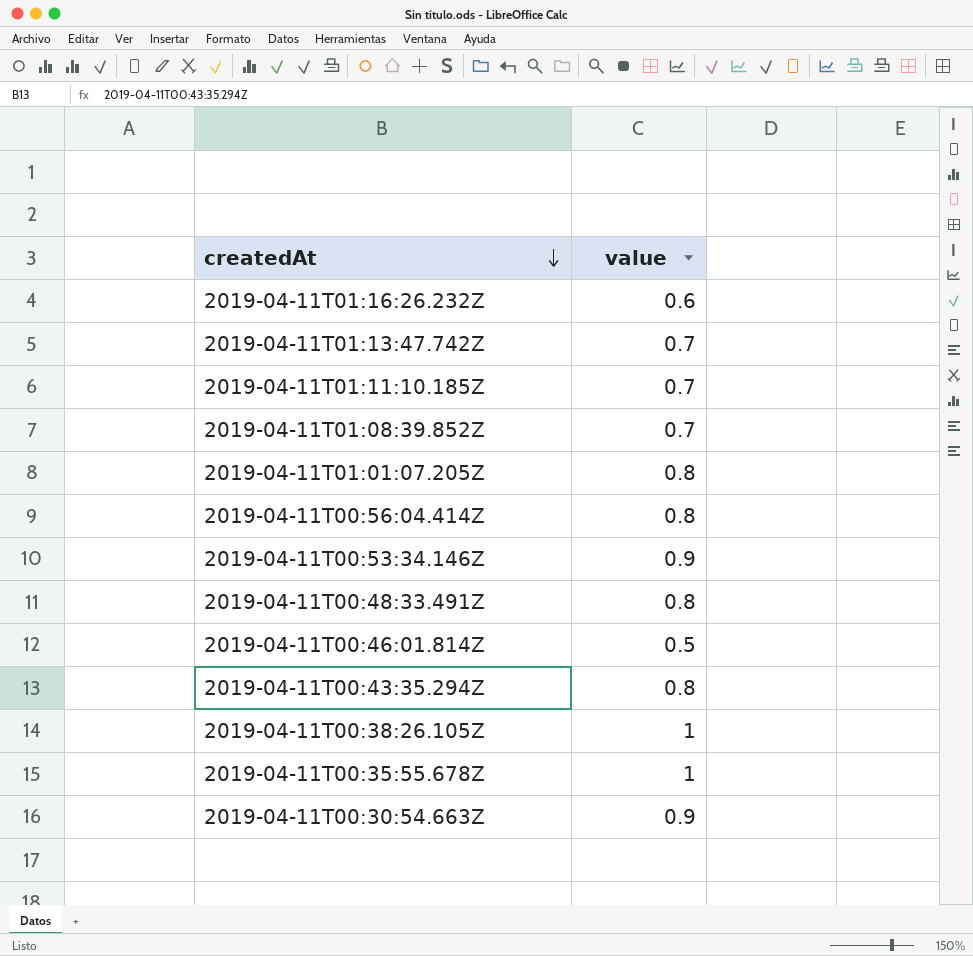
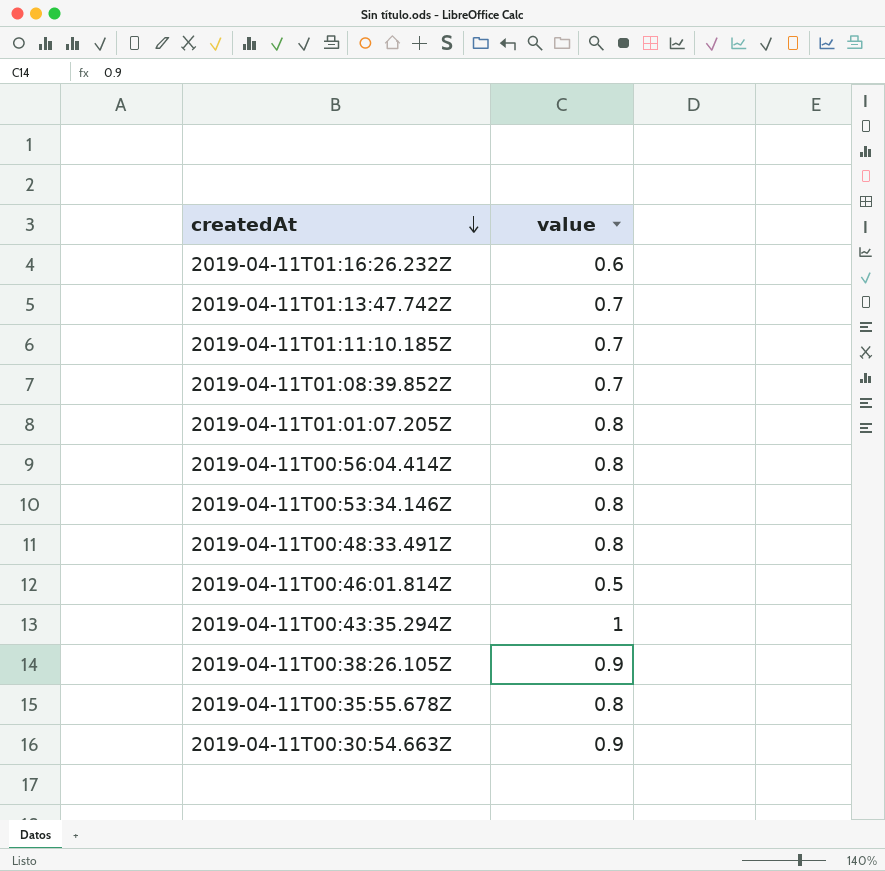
2019-04-11T00:53:34.146Z | value: 0.9 -> 0.8
2019-04-11T00:43:35.294Z | value: 0.8 -> 1
2019-04-11T00:38:26.105Z | value: 1 -> 0.9
2019-04-11T00:35:55.678Z | value: 1 -> 0.8

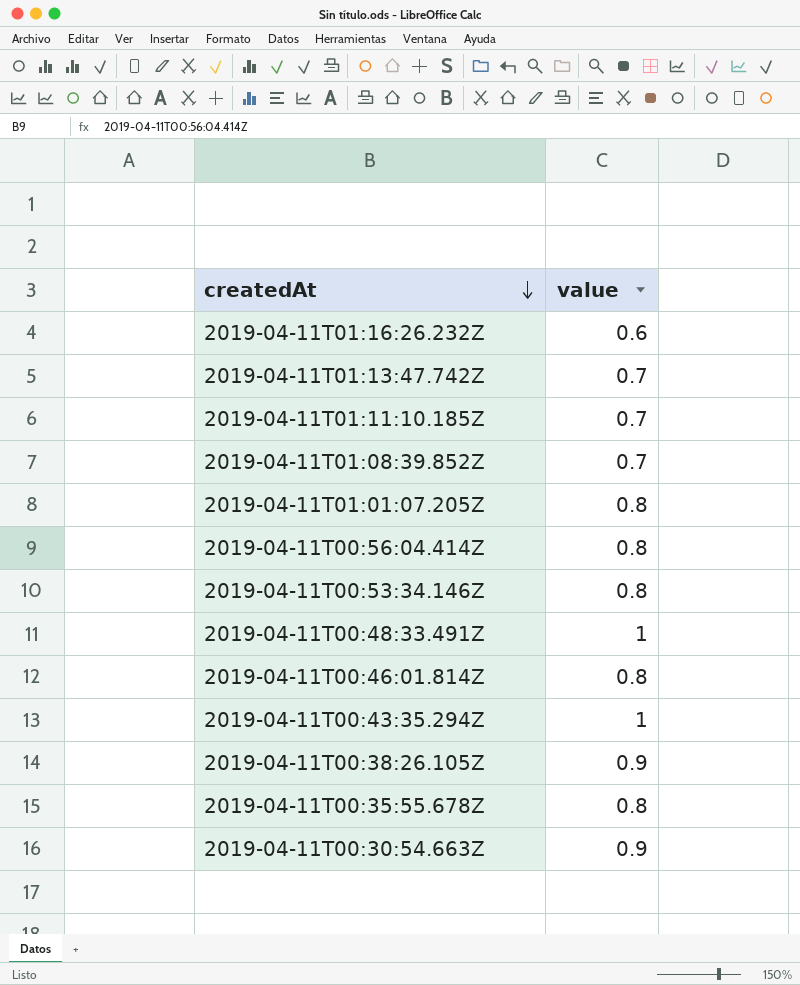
2019-04-11T00:48:33.491Z | value: 0.8 -> 1
2019-04-11T00:46:01.814Z | value: 0.5 -> 0.8

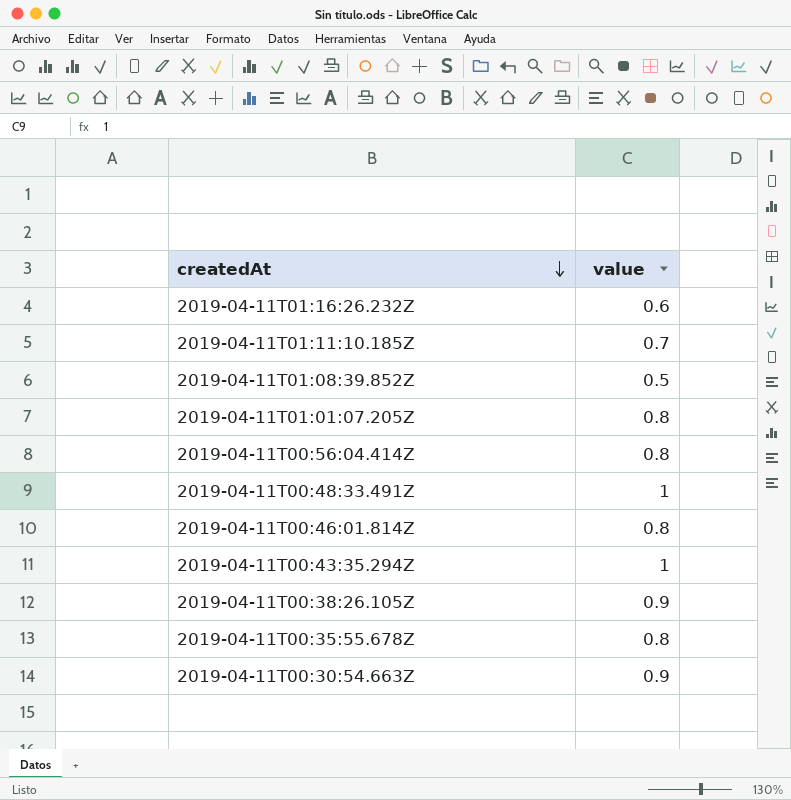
row 2019-04-11T01:13:47.742Z: 0.7 -> none
row 2019-04-11T00:53:34.146Z: 0.8 -> none
2019-04-11T01:08:39.852Z | value: 0.7 -> 0.5

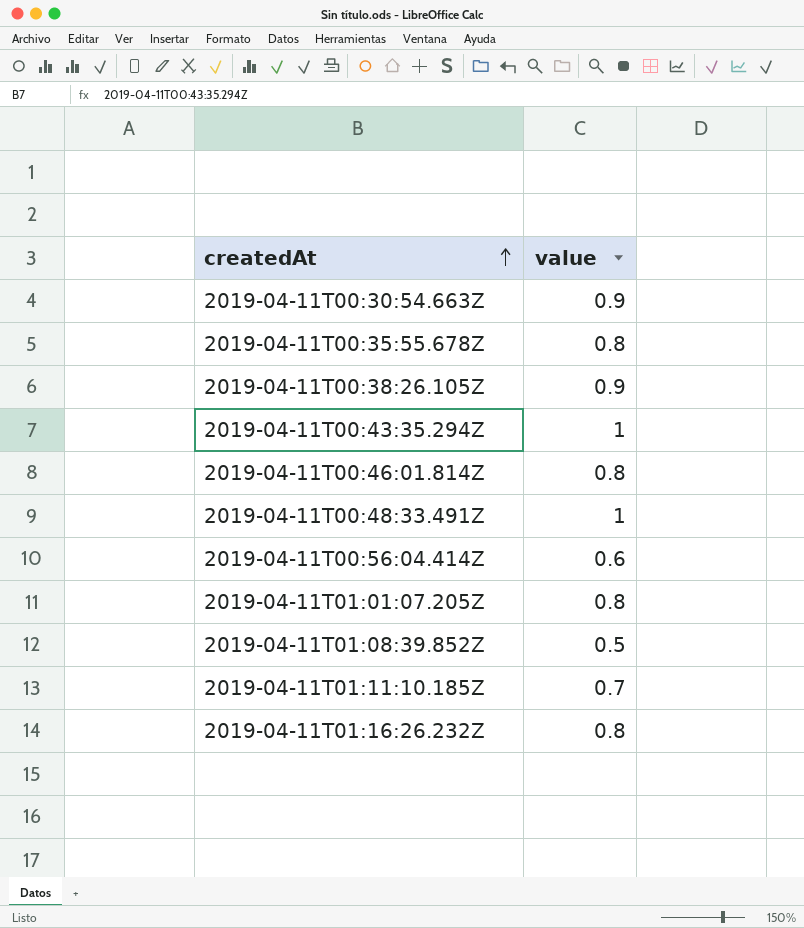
row order: createdAt descending -> createdAt ascending
2019-04-11T00:56:04.414Z | value: 0.8 -> 0.6
2019-04-11T01:16:26.232Z | value: 0.6 -> 0.8

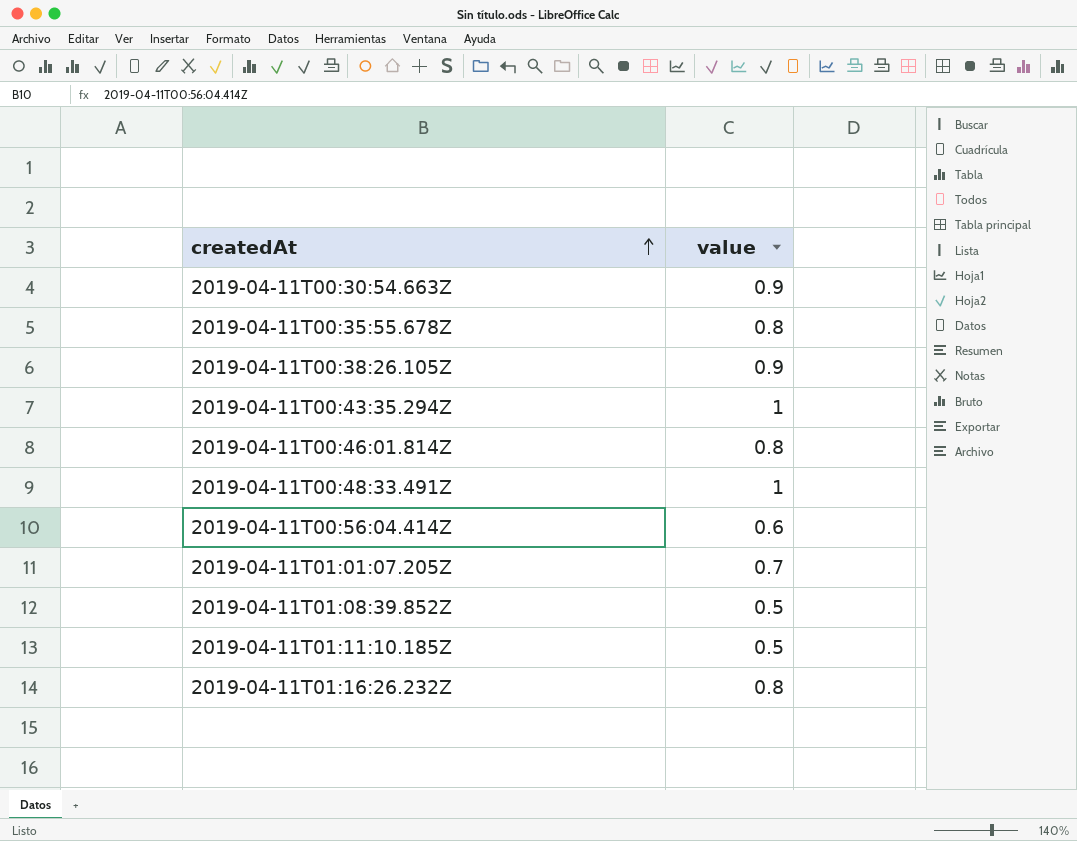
2019-04-11T01:01:07.205Z | value: 0.8 -> 0.7
2019-04-11T01:11:10.185Z | value: 0.7 -> 0.5

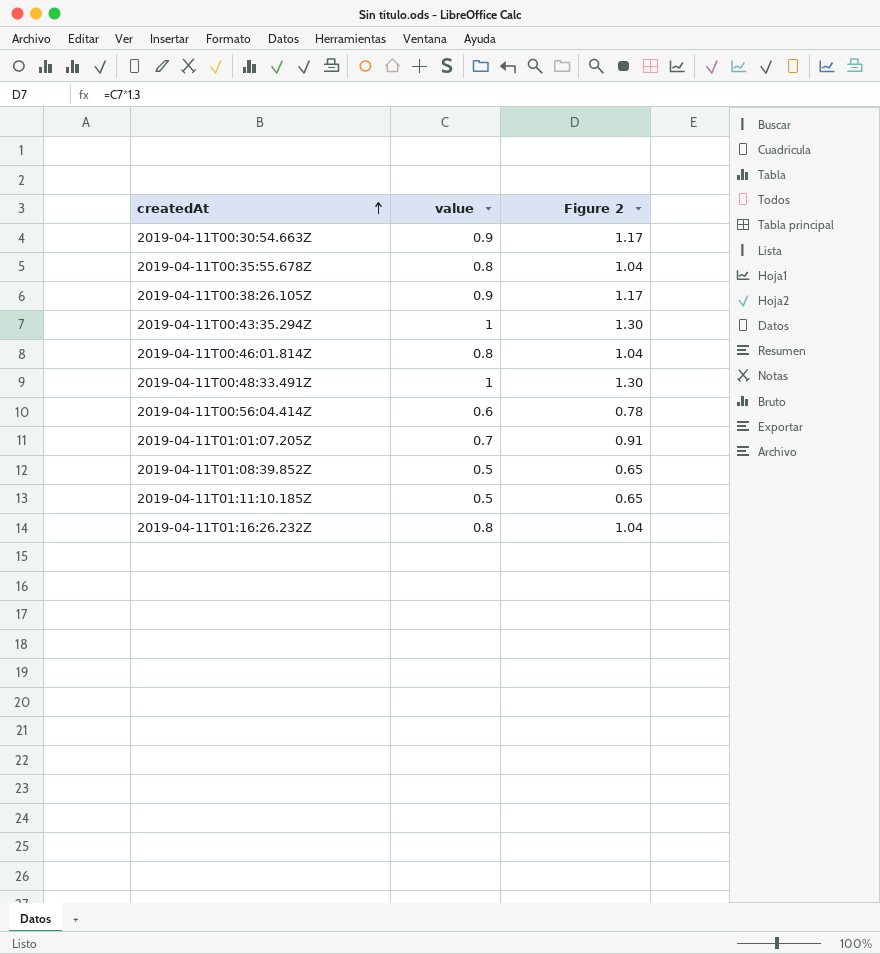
column Figure 2 | formula: none -> [value] * 1.3

